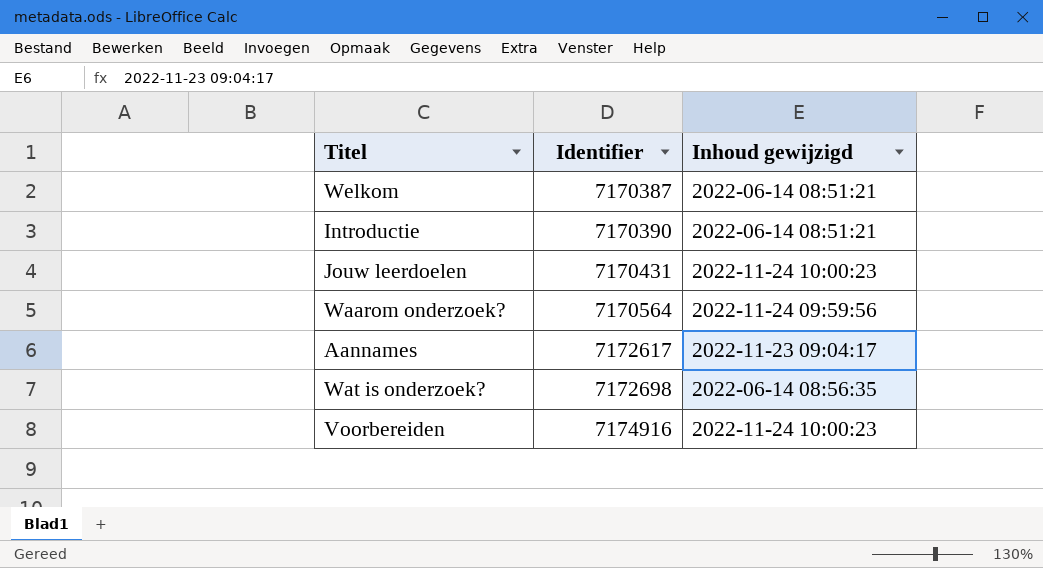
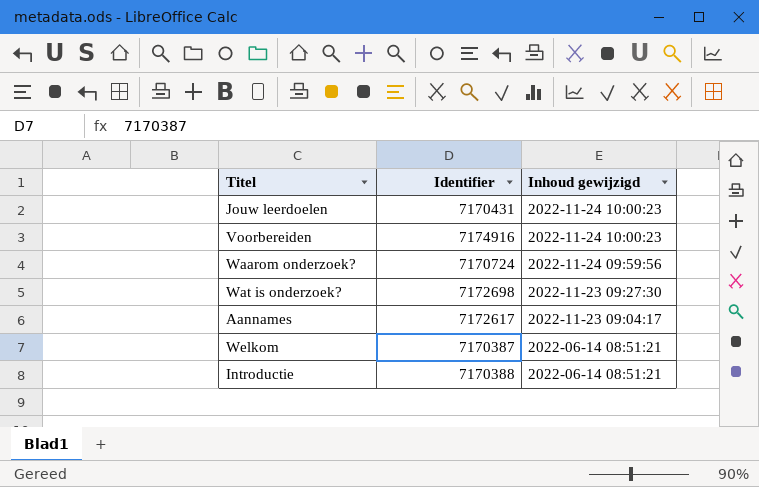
row order: Identifier ascending -> Inhoud gewijzigd descending
Waarom onderzoek? | Identifier: 7170564 -> 7170724
Wat is onderzoek? | Inhoud gewijzigd: 2022-06-14 08:56:35 -> 2022-11-23 09:27:30
Introductie | Identifier: 7170390 -> 7170388

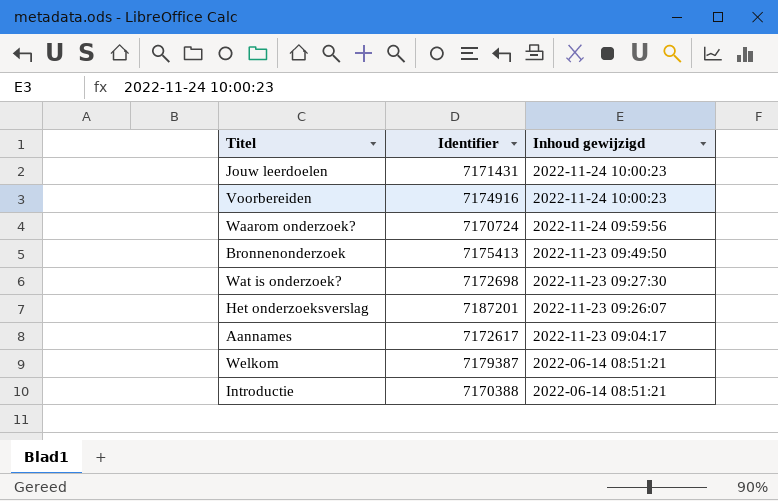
Jouw leerdoelen | Identifier: 7170431 -> 7171431
row Bronnenonderzoek: none -> 7175413 | 2022-11-23 09:49:50
row Het onderzoeksverslag: none -> 7187201 | 2022-11-23 09:26:07
Welkom | Identifier: 7170387 -> 7179387

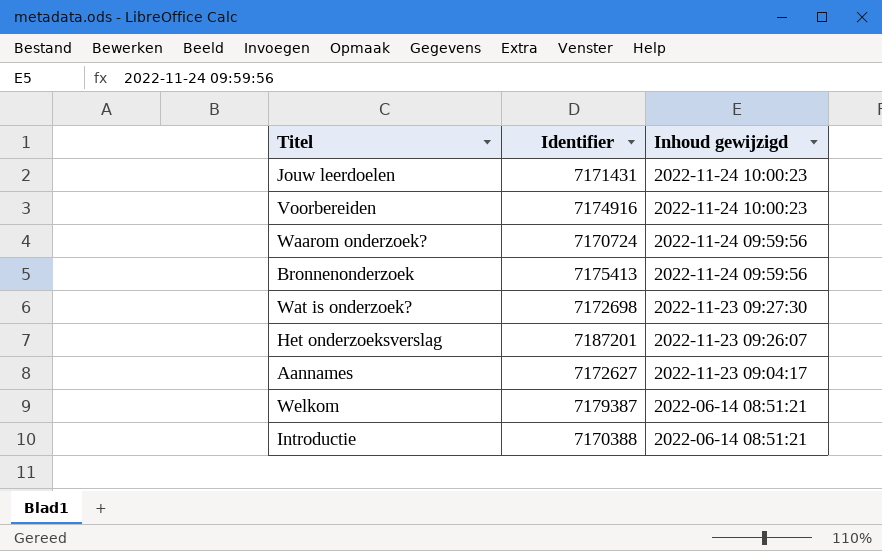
Bronnenonderzoek | Inhoud gewijzigd: 2022-11-23 09:49:50 -> 2022-11-24 09:59:56
Aannames | Identifier: 7172617 -> 7172627

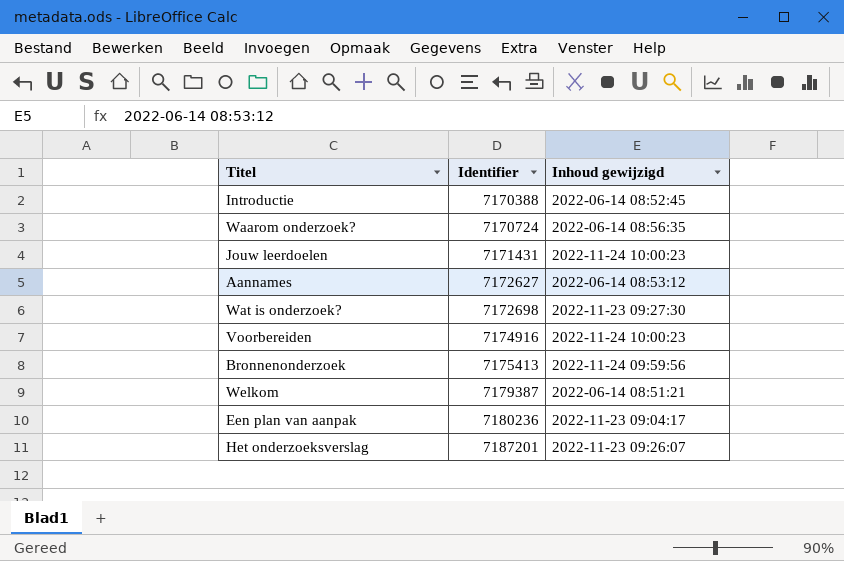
row order: Inhoud gewijzigd descending -> Identifier ascending
Introductie | Inhoud gewijzigd: 2022-06-14 08:51:21 -> 2022-06-14 08:52:45
Waarom onderzoek? | Inhoud gewijzigd: 2022-11-24 09:59:56 -> 2022-06-14 08:56:35
Aannames | Inhoud gewijzigd: 2022-11-23 09:04:17 -> 2022-06-14 08:53:12
row Een plan van aanpak: none -> 7180236 | 2022-11-23 09:04:17

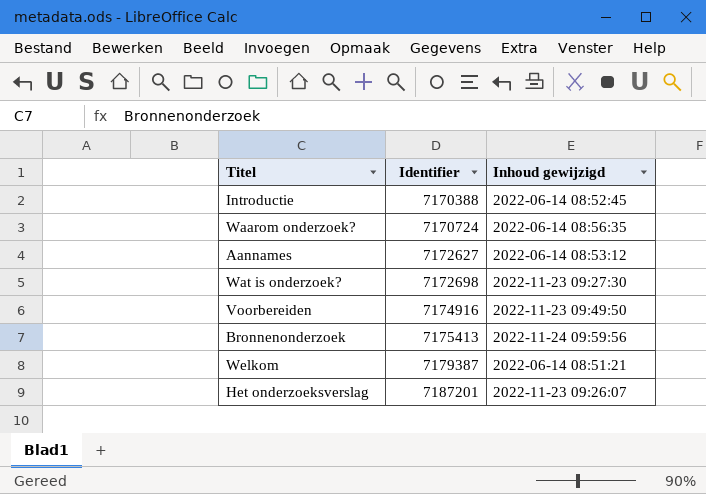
row Jouw leerdoelen: 7171431 | 2022-11-24 10:00:23 -> none
row Een plan van aanpak: 7180236 | 2022-11-23 09:04:17 -> none
Voorbereiden | Inhoud gewijzigd: 2022-11-24 10:00:23 -> 2022-11-23 09:49:50

